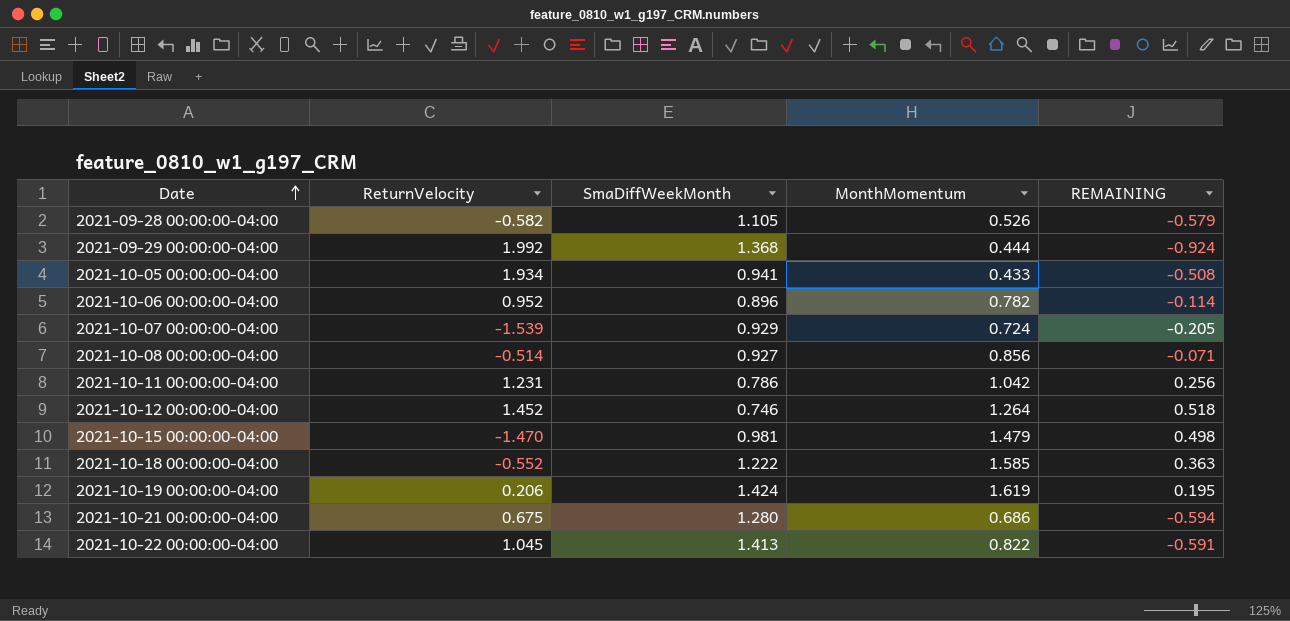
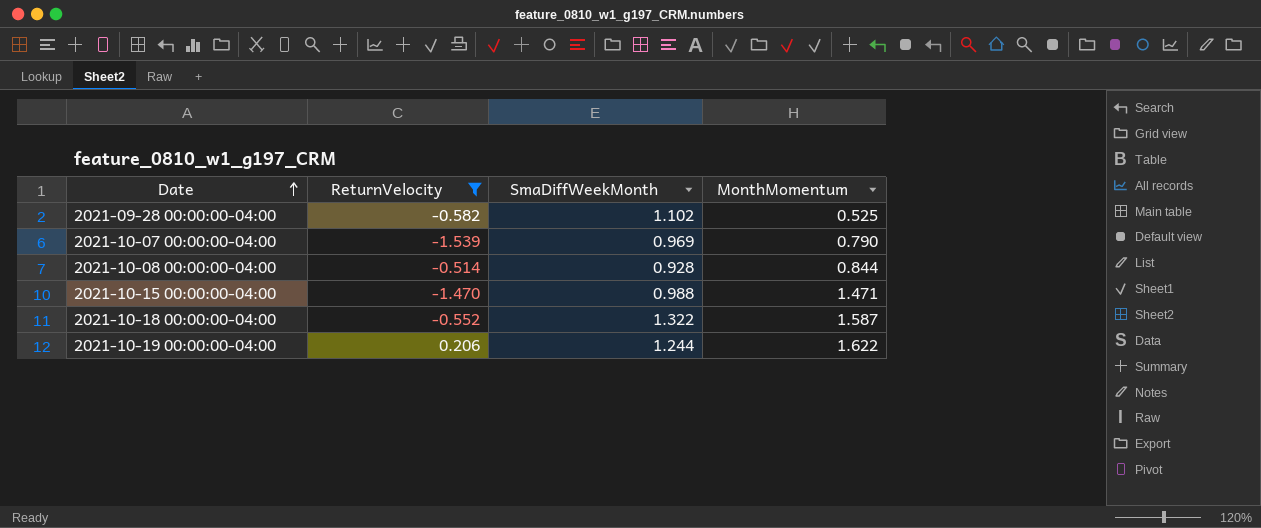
filter: none -> ReturnVelocity <= 0.206
column REMAINING | formula: [MonthMomentum] - [SmaDiffWeekMonth] -> none
2021-09-28 00:00:00-04:00 | SmaDiffWeekMonth: 1.105 -> 1.102
2021-09-28 00:00:00-04:00 | MonthMomentum: 0.526 -> 0.525
2021-10-07 00:00:00-04:00 | SmaDiffWeekMonth: 0.929 -> 0.969
2021-10-07 00:00:00-04:00 | MonthMomentum: 0.724 -> 0.790
2021-10-08 00:00:00-04:00 | SmaDiffWeekMonth: 0.927 -> 0.928
2021-10-08 00:00:00-04:00 | MonthMomentum: 0.856 -> 0.844
2021-10-15 00:00:00-04:00 | SmaDiffWeekMonth: 0.981 -> 0.988
2021-10-15 00:00:00-04:00 | MonthMomentum: 1.479 -> 1.471
2021-10-18 00:00:00-04:00 | SmaDiffWeekMonth: 1.222 -> 1.322
2021-10-18 00:00:00-04:00 | MonthMomentum: 1.585 -> 1.587
2021-10-19 00:00:00-04:00 | SmaDiffWeekMonth: 1.424 -> 1.244
2021-10-19 00:00:00-04:00 | MonthMomentum: 1.619 -> 1.622

